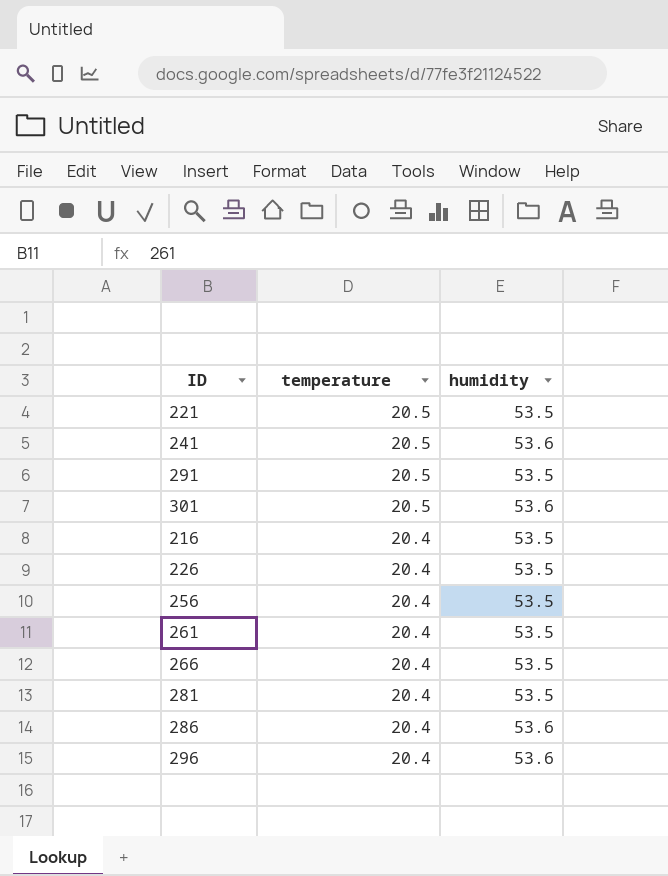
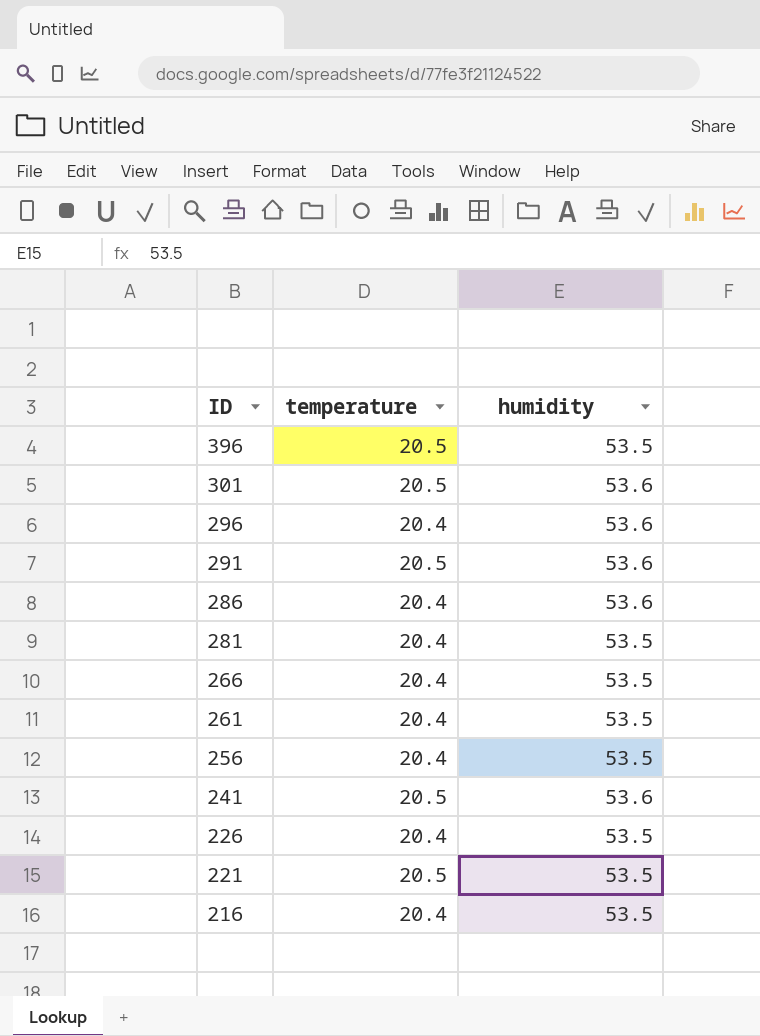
row order: temperature descending -> ID descending
row 396: none -> 20.5 | 53.5
291 | humidity: 53.5 -> 53.6

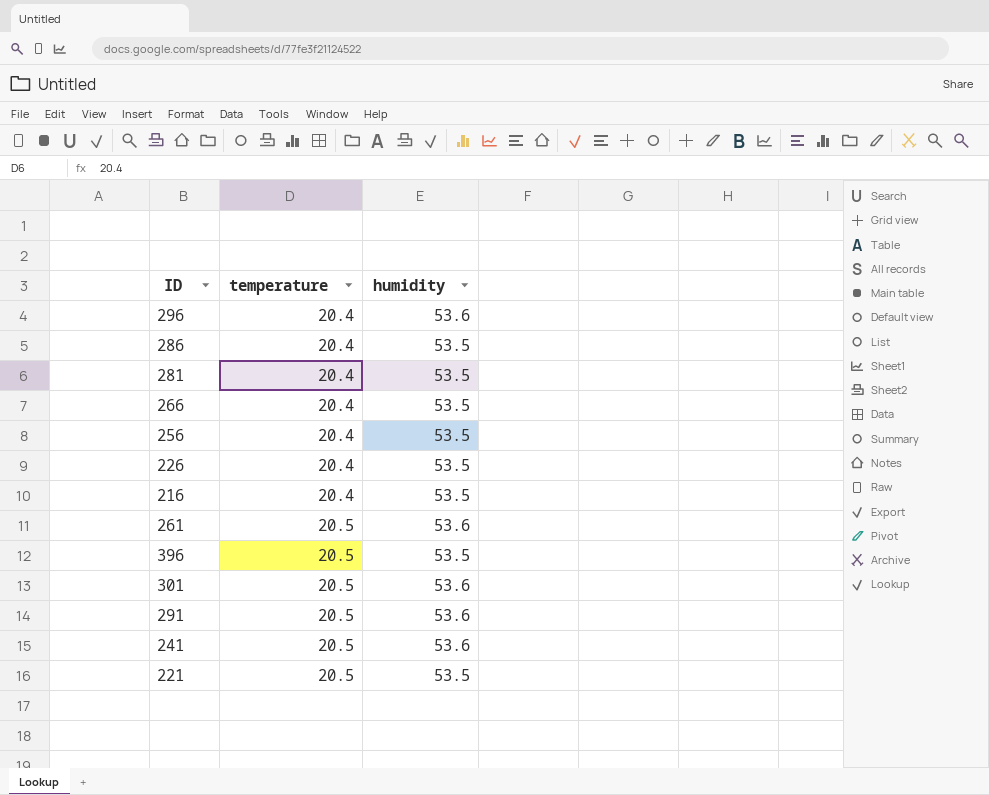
row order: ID descending -> temperature ascending
286 | humidity: 53.6 -> 53.5
261 | temperature: 20.4 -> 20.5
261 | humidity: 53.5 -> 53.6

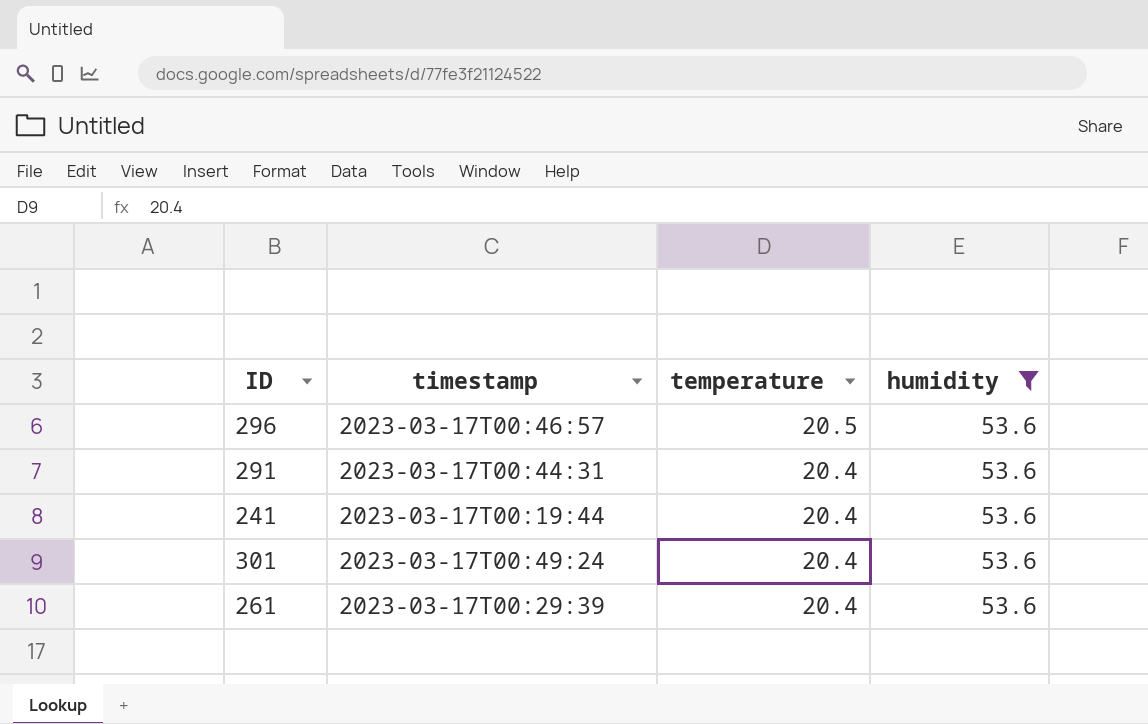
filter: none -> humidity = 53.6
row order: temperature ascending -> temperature descending
column timestamp | position: none -> 2
296 | temperature: 20.4 -> 20.5
291 | temperature: 20.5 -> 20.4
241 | temperature: 20.5 -> 20.4
301 | temperature: 20.5 -> 20.4
261 | temperature: 20.5 -> 20.4

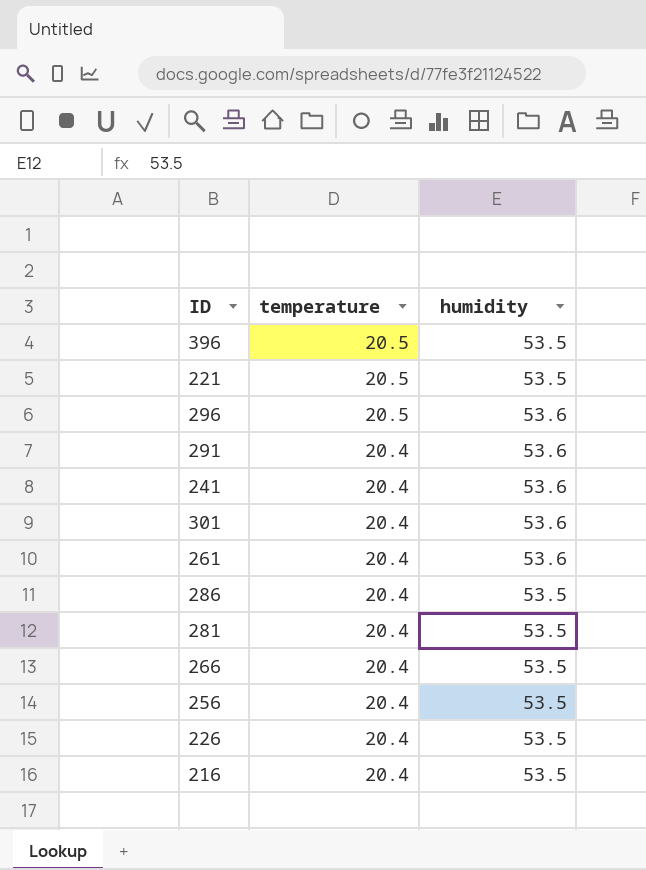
filter: humidity = 53.6 -> none
column timestamp | position: 2 -> none

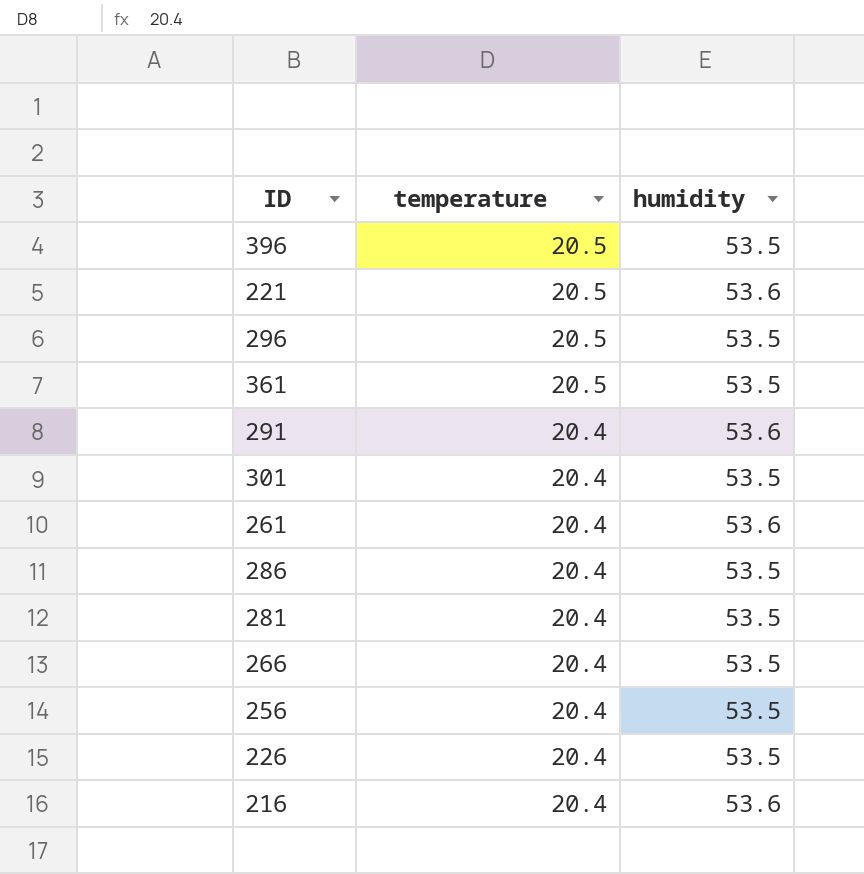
row 241: 20.4 | 53.6 -> none
221 | humidity: 53.5 -> 53.6
296 | humidity: 53.6 -> 53.5
row 361: none -> 20.5 | 53.5
301 | humidity: 53.6 -> 53.5
216 | humidity: 53.5 -> 53.6

